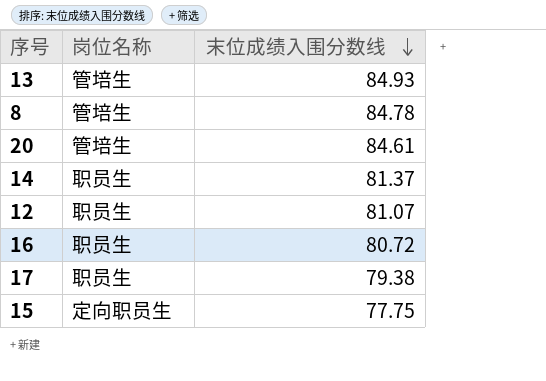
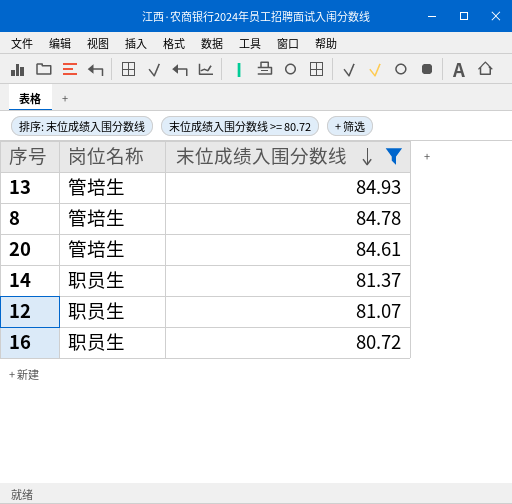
filter: none -> 末位成绩入围分数线 >= 80.72

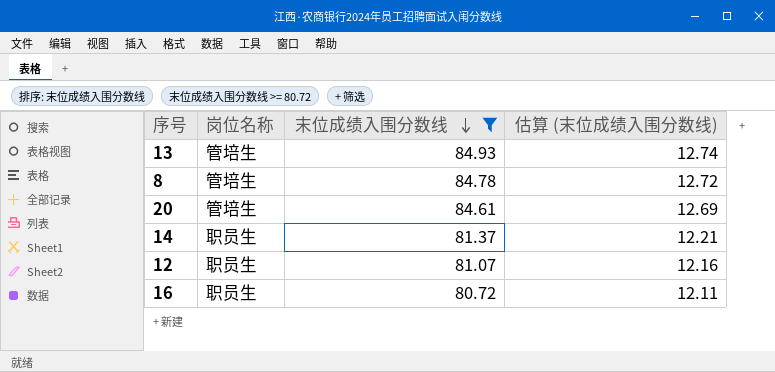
column 估算 (末位成绩入围分数线) | formula: none -> [末位成绩入围分数线] * 0.15

